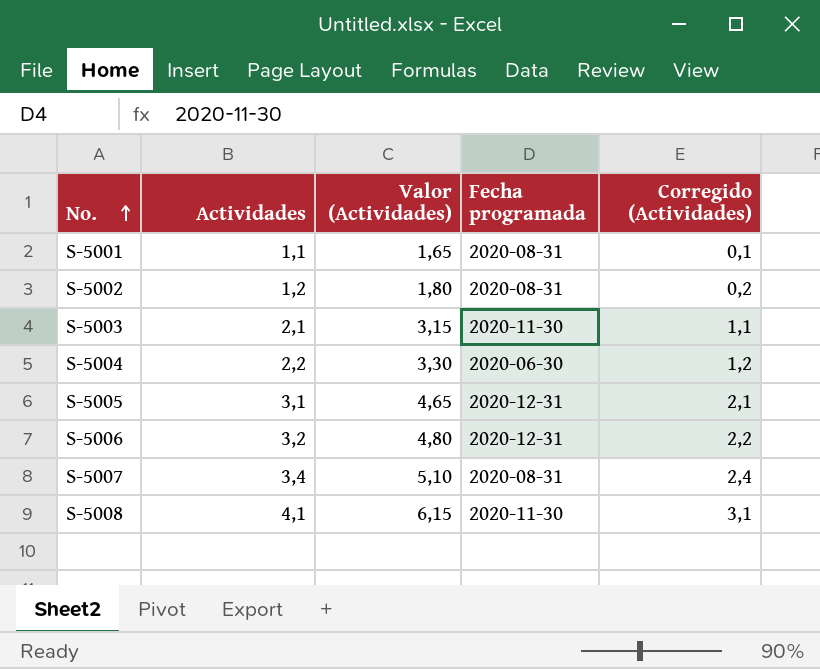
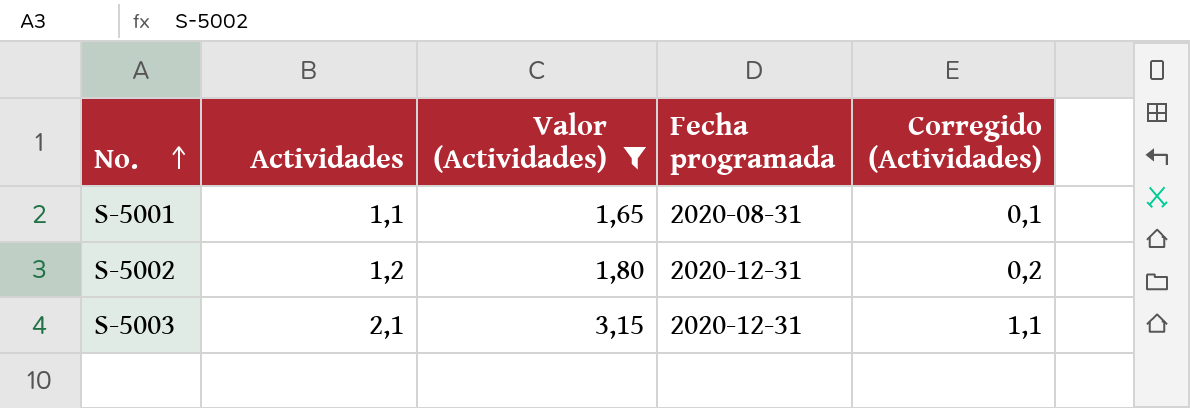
filter: none -> Valor (Actividades) <= 3,15
S-5002 | Fecha programada: 2020-08-31 -> 2020-12-31
S-5003 | Fecha programada: 2020-11-30 -> 2020-12-31

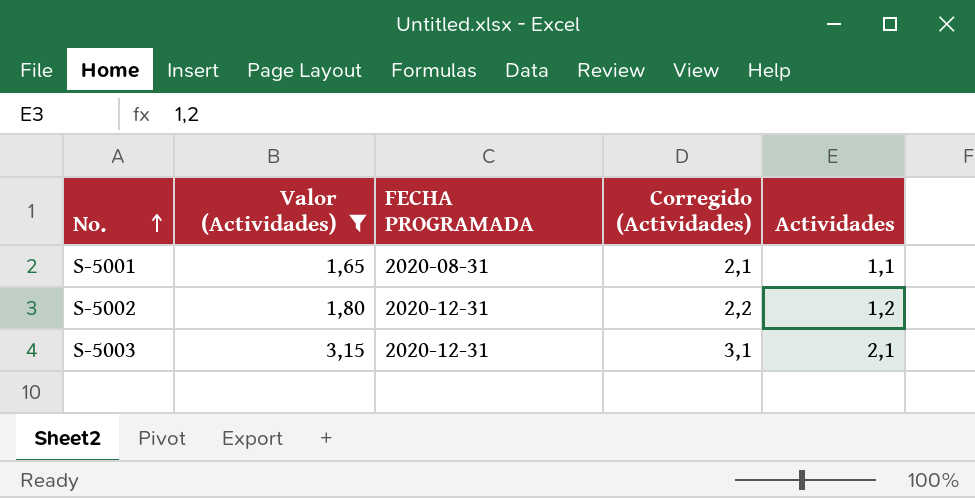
column name: Fecha programada -> FECHA PROGRAMADA
column Corregido (Actividades) | formula: [Actividades] - 1 -> [Actividades] + 1
column Actividades | position: 2 -> 5

